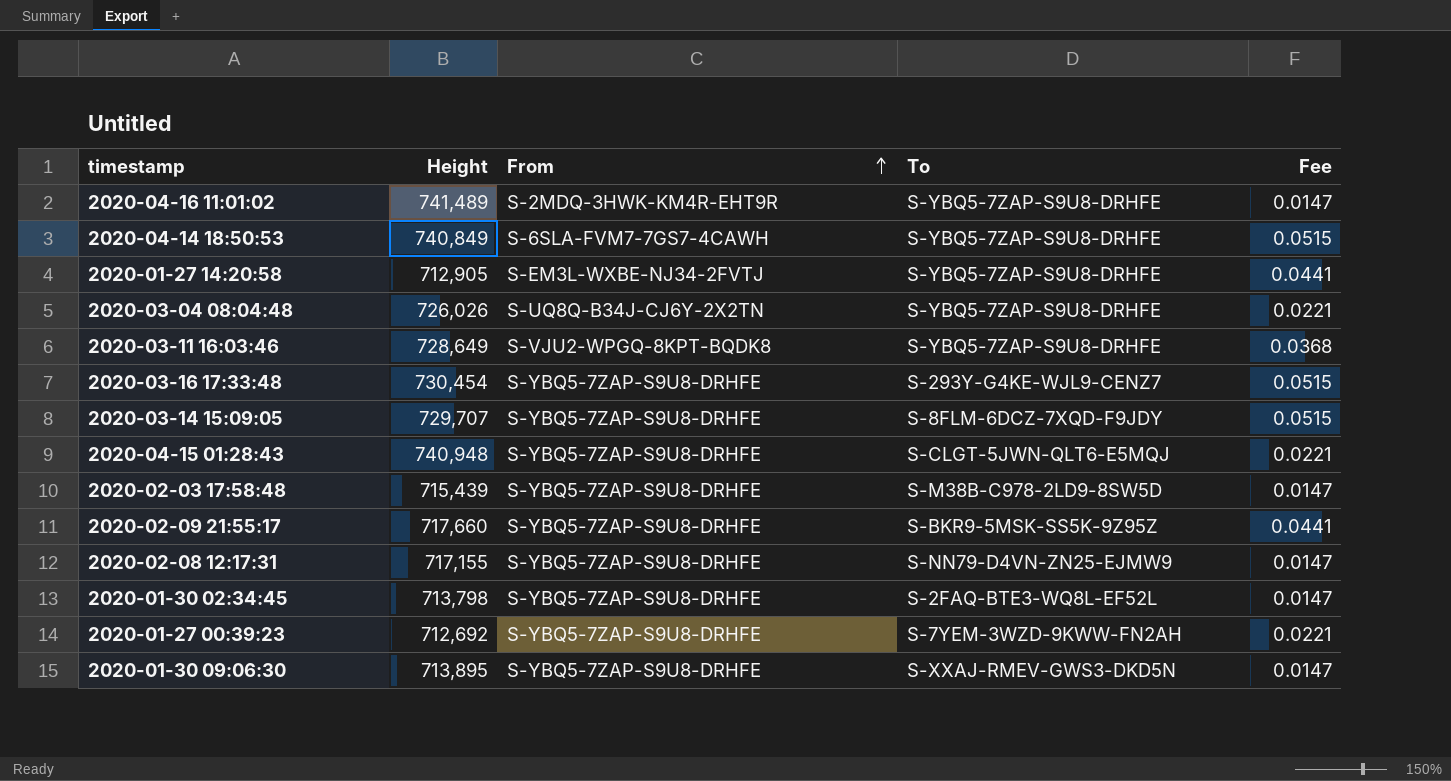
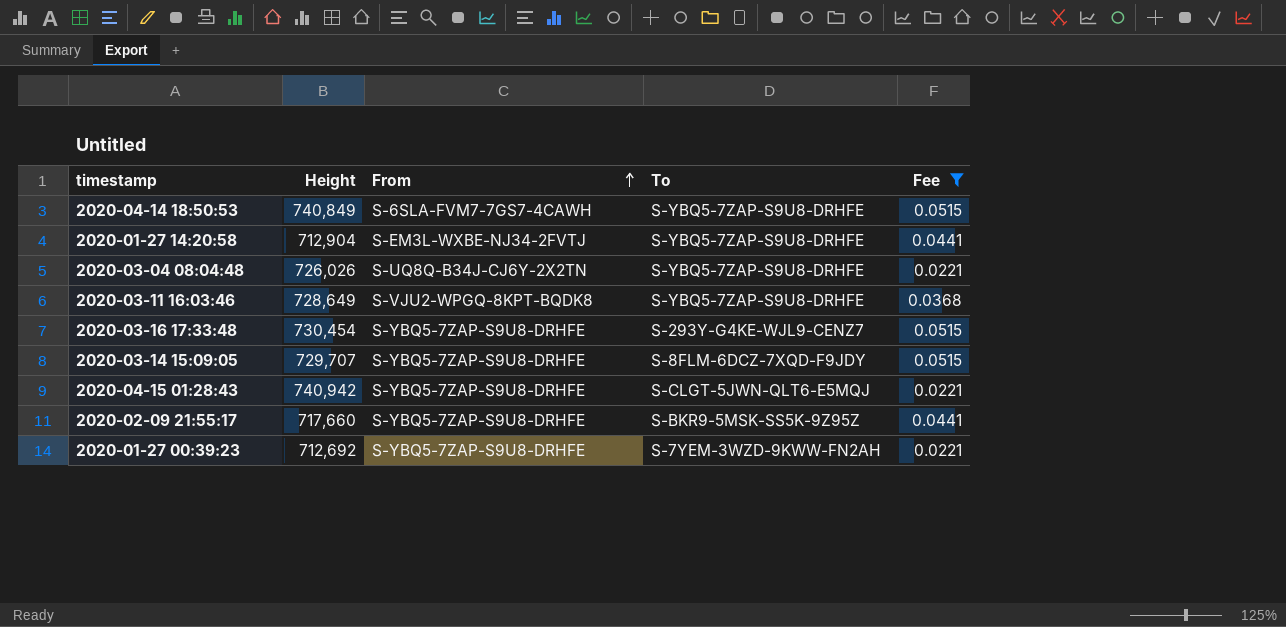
filter: none -> Fee != 0.0147
2020-01-27 14:20:58 | Height: 712,905 -> 712,904
2020-04-15 01:28:43 | Height: 740,948 -> 740,942

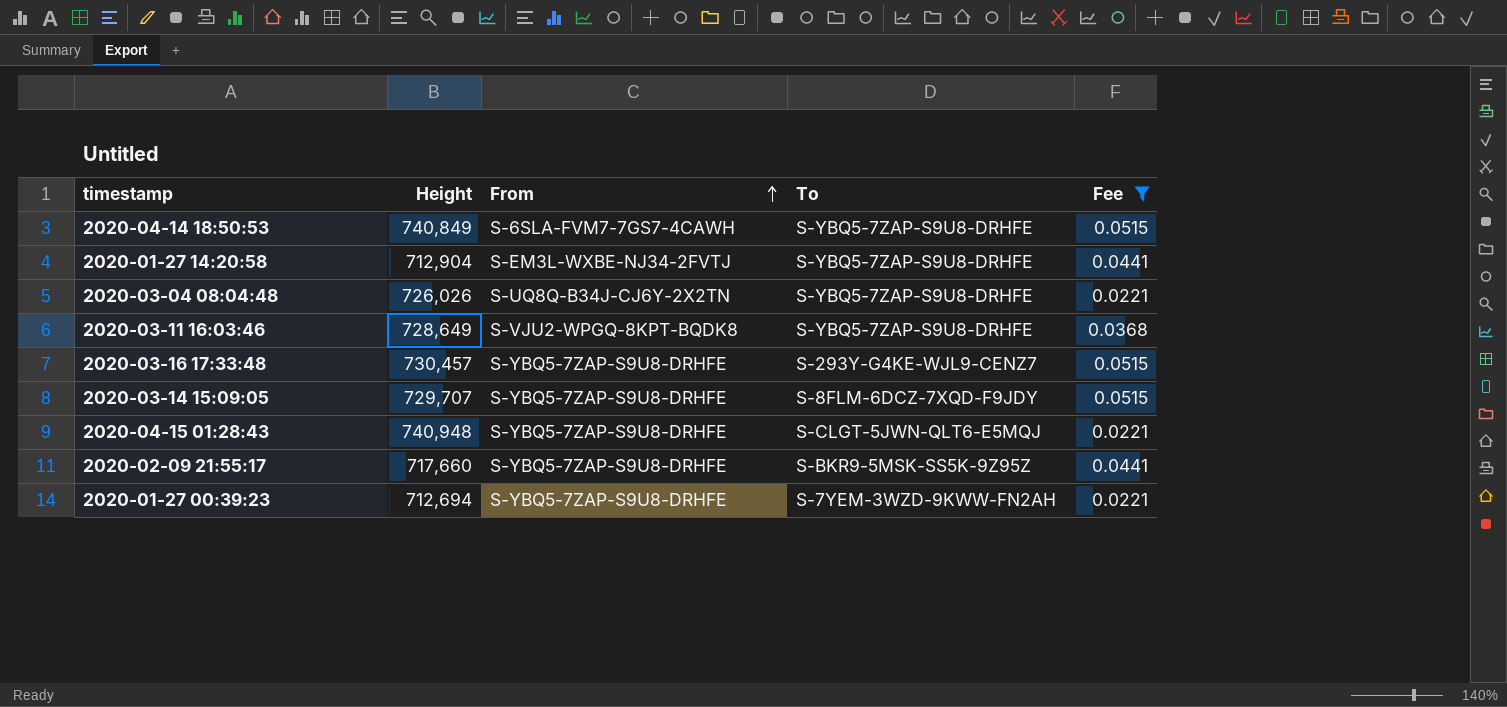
2020-03-16 17:33:48 | Height: 730,454 -> 730,457
2020-04-15 01:28:43 | Height: 740,942 -> 740,948
2020-01-27 00:39:23 | Height: 712,692 -> 712,694

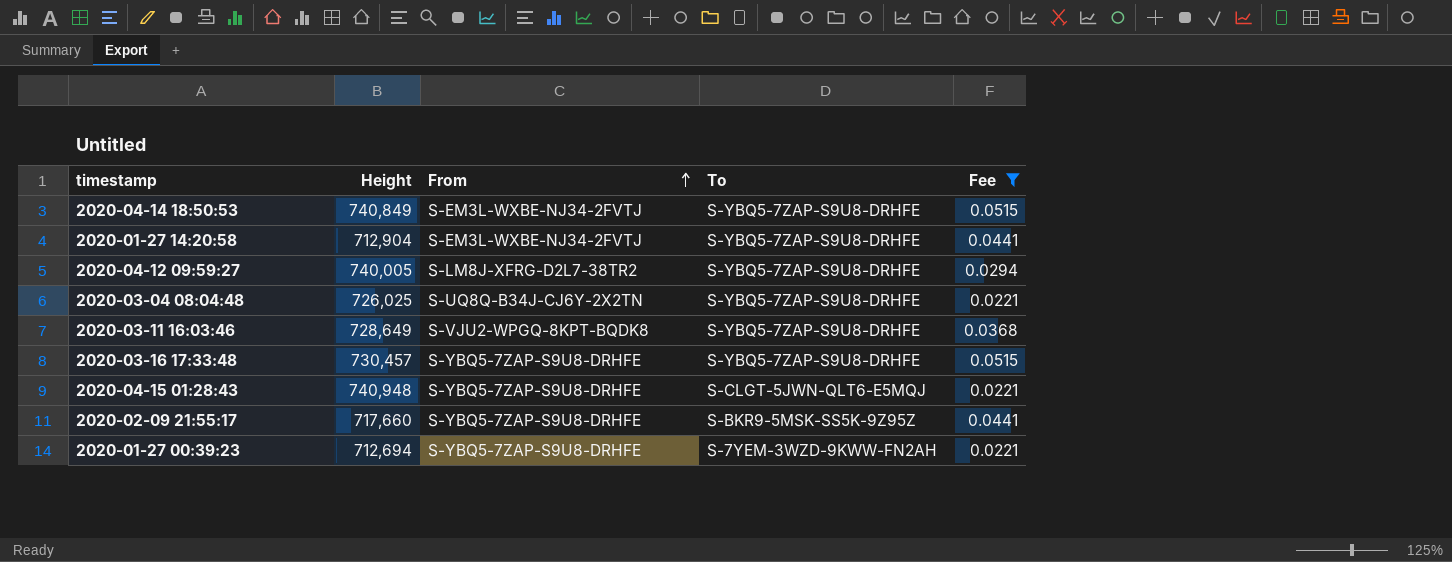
row 2020-03-14 15:09:05: 729,707 | S-YBQ5-7ZAP-S9U8-DRHFE | S-8FLM-6DCZ-7XQD-F9JDY | 0.0515 -> none
2020-04-14 18:50:53 | From: S-6SLA-FVM7-7GS7-4CAWH -> S-EM3L-WXBE-NJ34-2FVTJ
row 2020-04-12 09:59:27: none -> 740,005 | S-LM8J-XFRG-D2L7-38TR2 | S-YBQ5-7ZAP-S9U8-DRHFE | 0.0294
2020-03-04 08:04:48 | Height: 726,026 -> 726,025
2020-03-16 17:33:48 | To: S-293Y-G4KE-WJL9-CENZ7 -> S-YBQ5-7ZAP-S9U8-DRHFE

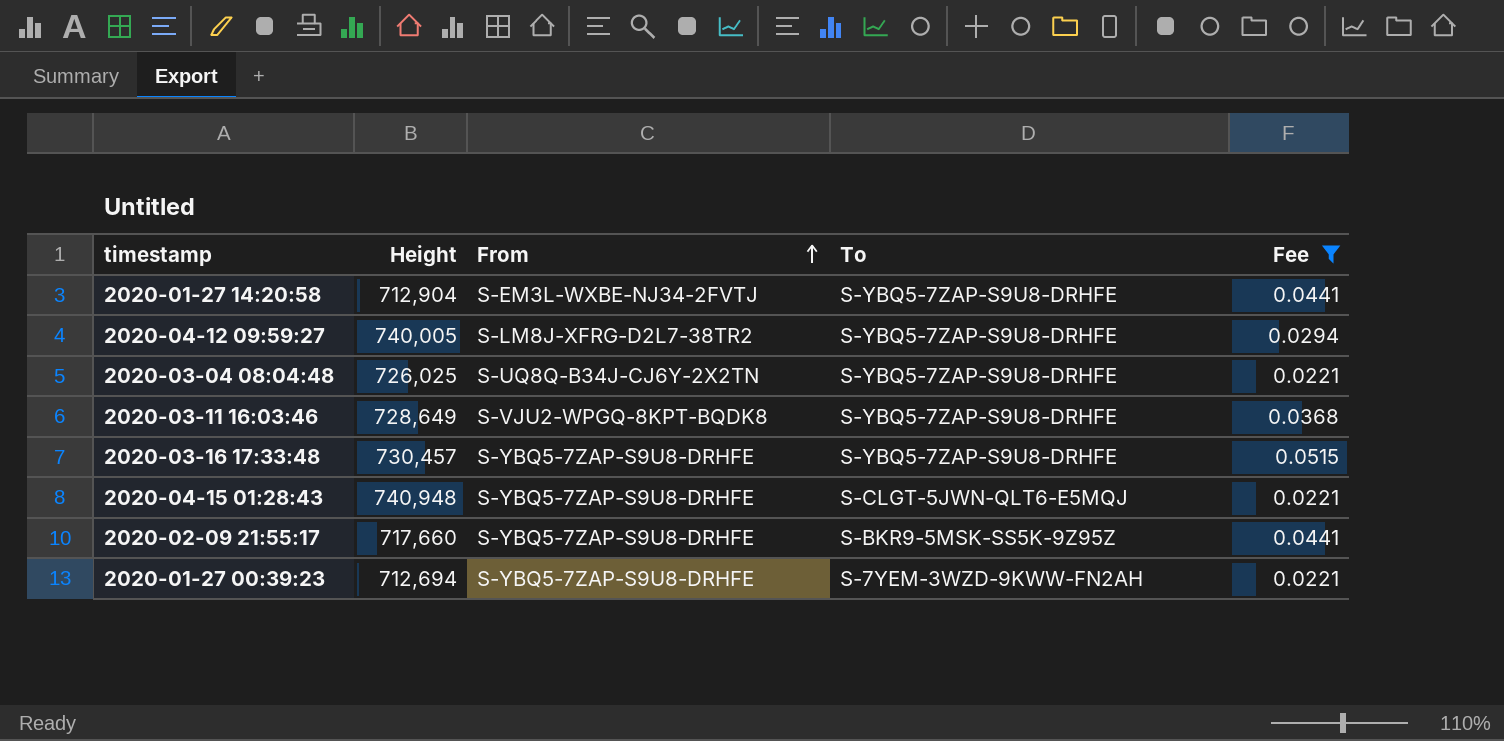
row 2020-04-14 18:50:53: 740,849 | S-EM3L-WXBE-NJ34-2FVTJ | S-YBQ5-7ZAP-S9U8-DRHFE | 0.0515 -> none

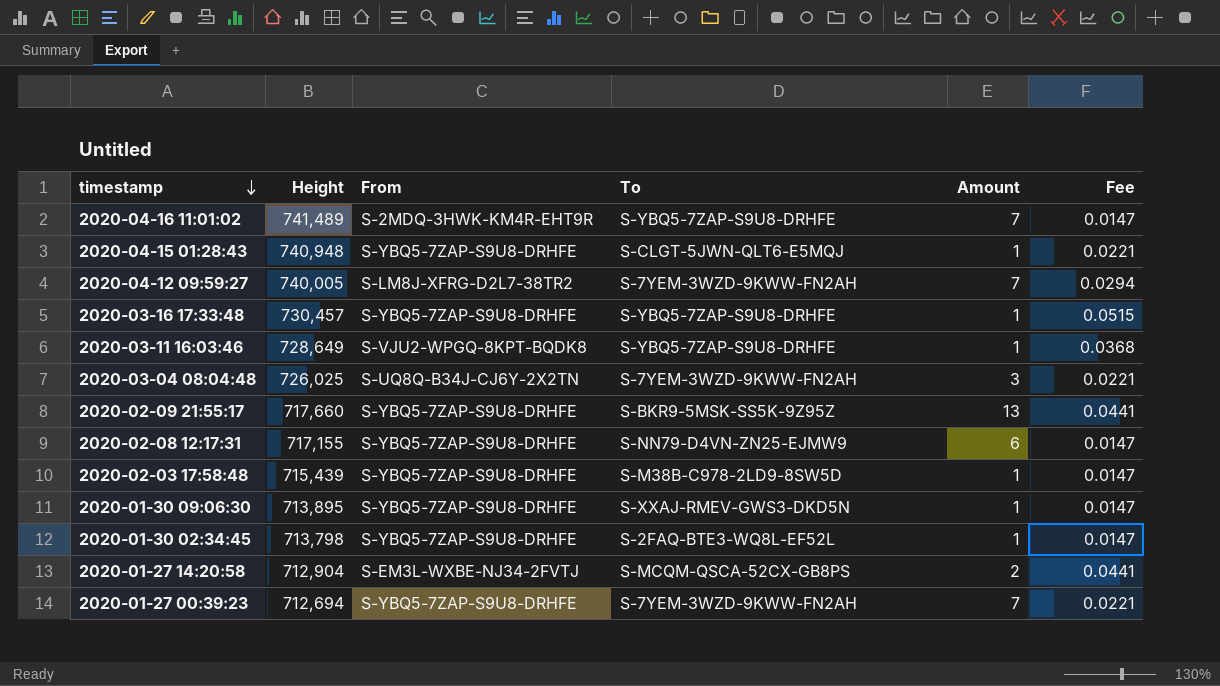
filter: Fee != 0.0147 -> none
row order: From ascending -> timestamp descending
column Amount | position: none -> 5
2020-04-12 09:59:27 | To: S-YBQ5-7ZAP-S9U8-DRHFE -> S-7YEM-3WZD-9KWW-FN2AH
2020-03-04 08:04:48 | To: S-YBQ5-7ZAP-S9U8-DRHFE -> S-7YEM-3WZD-9KWW-FN2AH
2020-01-27 14:20:58 | To: S-YBQ5-7ZAP-S9U8-DRHFE -> S-MCQM-QSCA-52CX-GB8PS

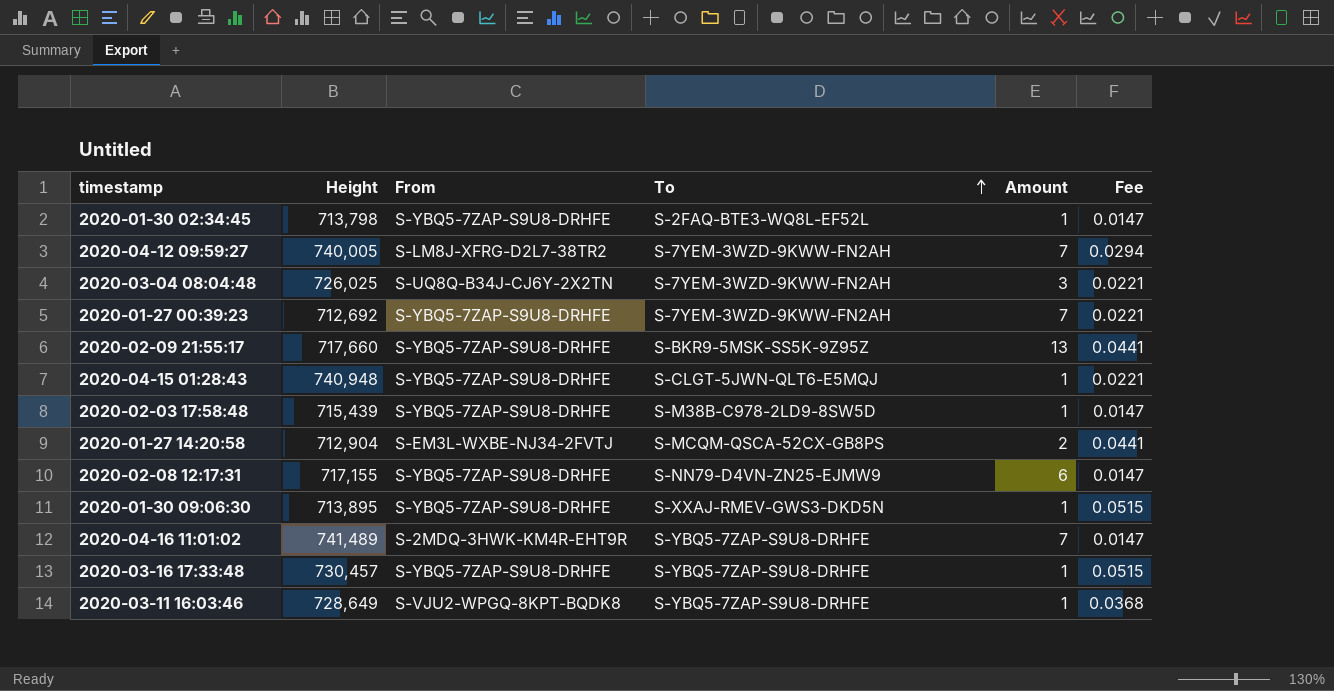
row order: timestamp descending -> To ascending
2020-01-27 00:39:23 | Height: 712,694 -> 712,692
2020-01-30 09:06:30 | Fee: 0.0147 -> 0.0515

